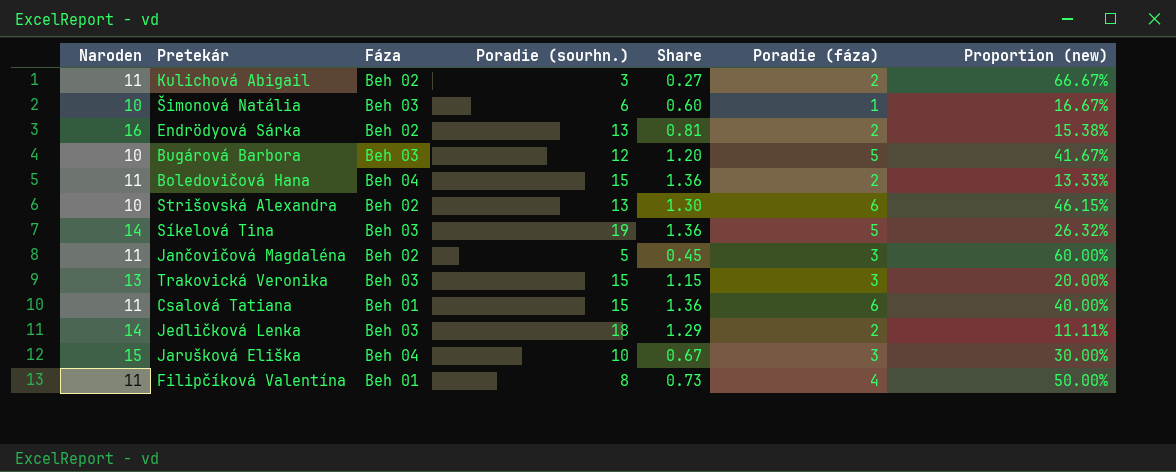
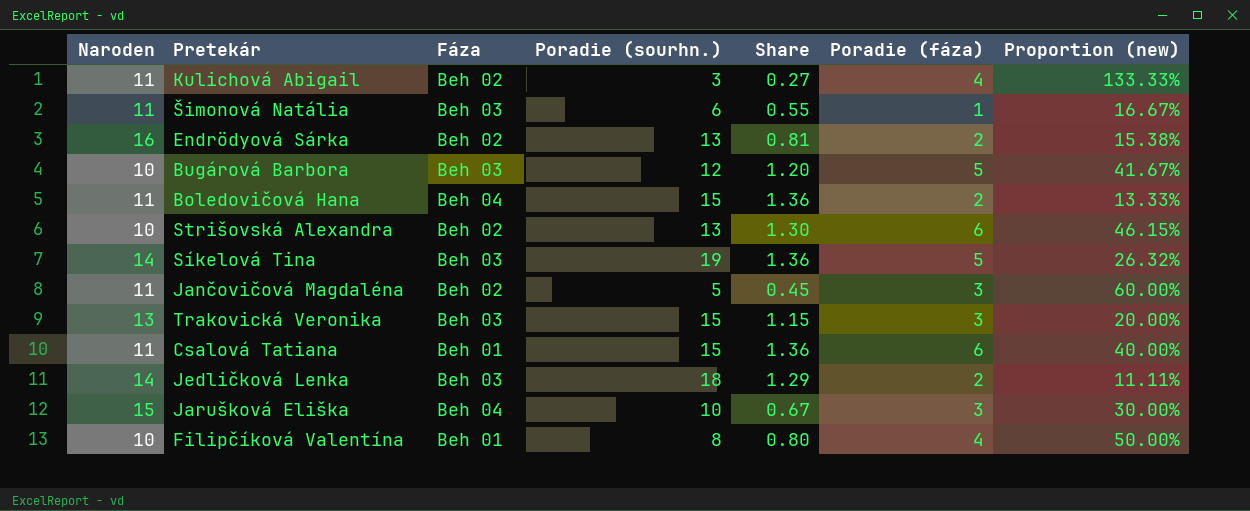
Kulichová Abigail | Poradie (fáza): 2 -> 4
Kulichová Abigail | Proportion (new): 66.67% -> 133.33%
Šimonová Natália | Naroden: 10 -> 11
Šimonová Natália | Share: 0.60 -> 0.55
Filipčíková Valentína | Naroden: 11 -> 10
Filipčíková Valentína | Share: 0.73 -> 0.80

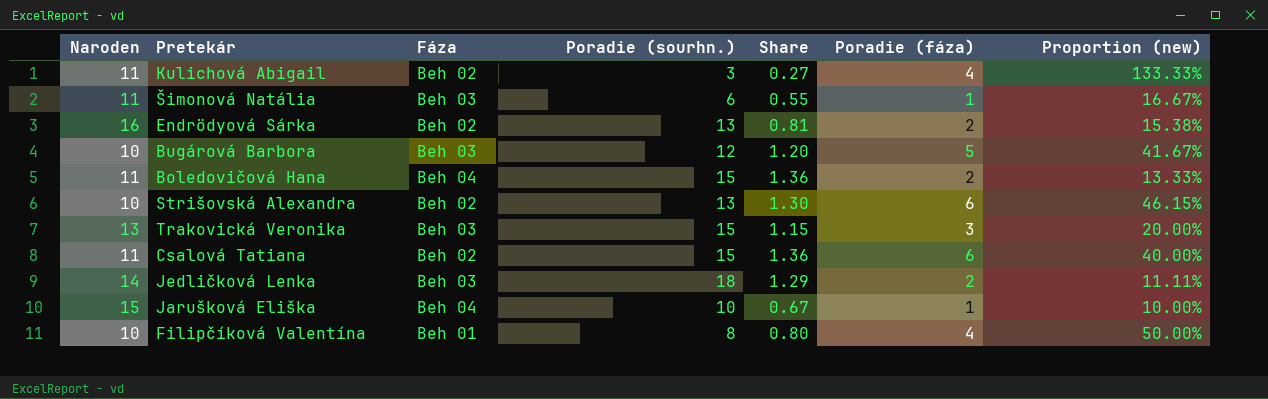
row Síkelová Tina: 14 | Beh 03 | 19 | 1.36 | 5 | 26.32% -> none
row Jančovičová Magdaléna: 11 | Beh 02 | 5 | 0.45 | 3 | 60.00% -> none
Csalová Tatiana | Fáza: Beh 01 -> Beh 02
Jarušková Eliška | Poradie (fáza): 3 -> 1
Jarušková Eliška | Proportion (new): 30.00% -> 10.00%

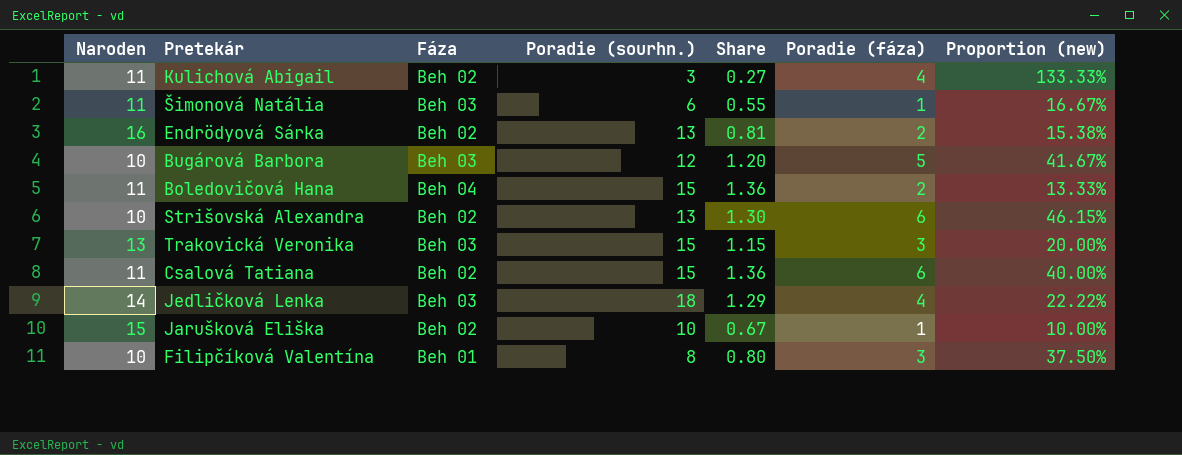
Jedličková Lenka | Poradie (fáza): 2 -> 4
Jedličková Lenka | Proportion (new): 11.11% -> 22.22%
Jarušková Eliška | Fáza: Beh 04 -> Beh 02
Filipčíková Valentína | Poradie (fáza): 4 -> 3
Filipčíková Valentína | Proportion (new): 50.00% -> 37.50%

